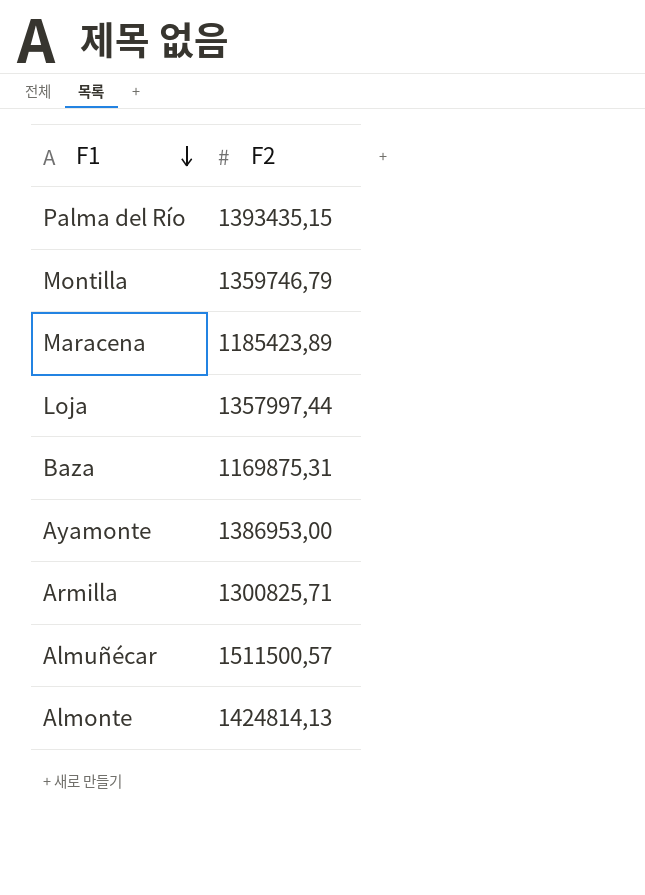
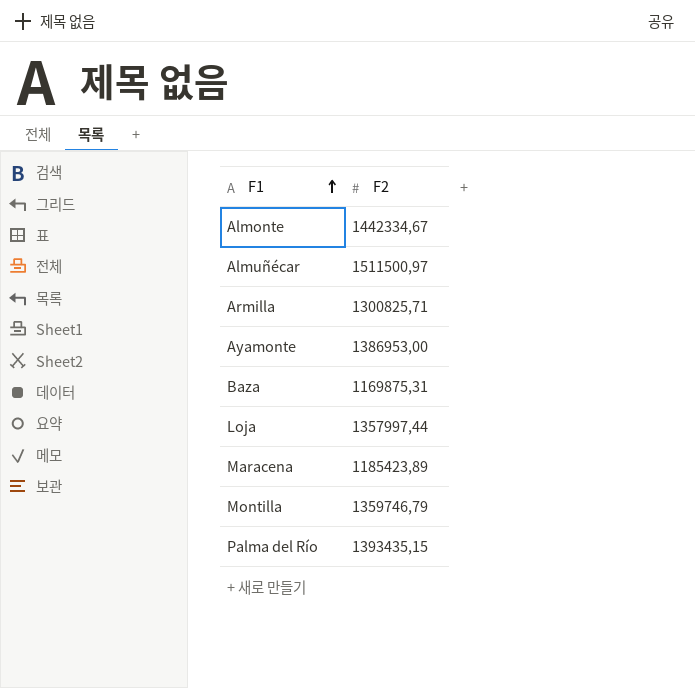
row order: F1 descending -> F1 ascending
Almonte | F2: 1424814,13 -> 1442334,67
Almuñécar | F2: 1511500,57 -> 1511500,97

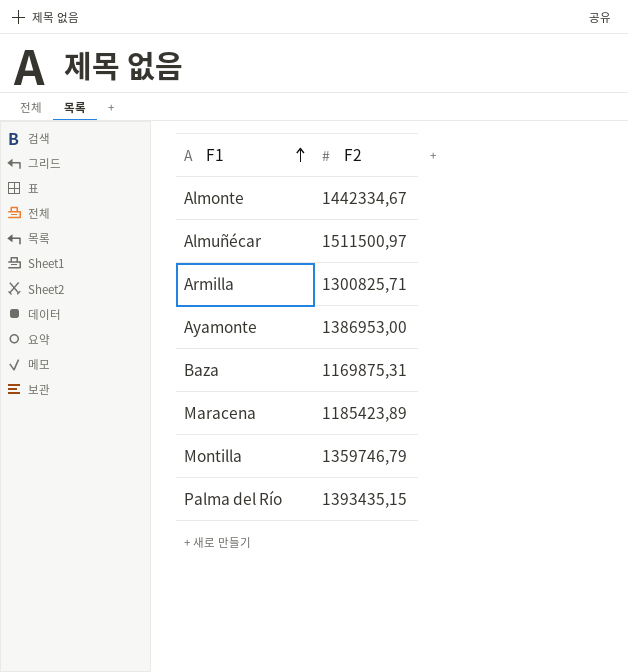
row Loja: 1357997,44 -> none

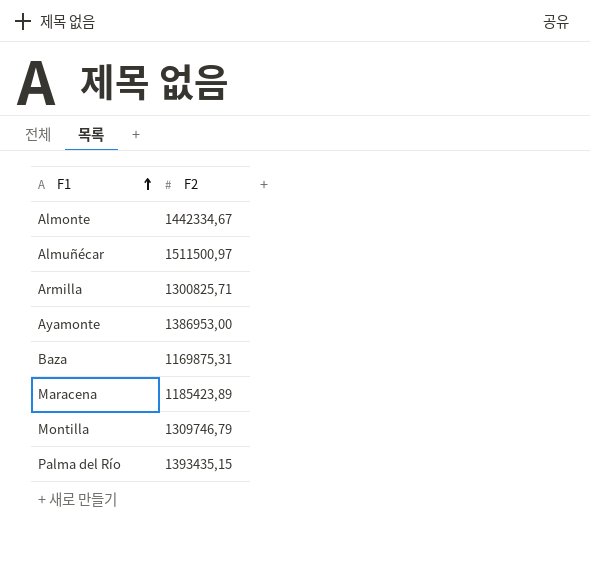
Montilla | F2: 1359746,79 -> 1309746,79

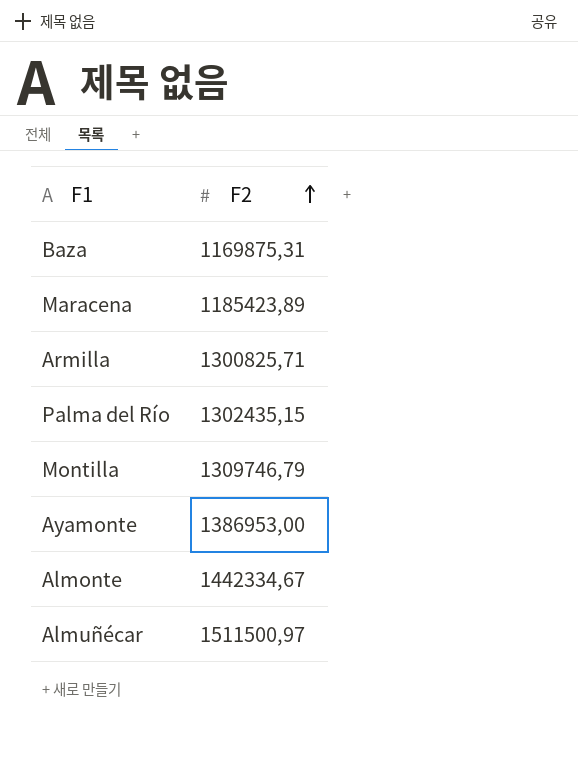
row order: F1 ascending -> F2 ascending
Palma del Río | F2: 1393435,15 -> 1302435,15

